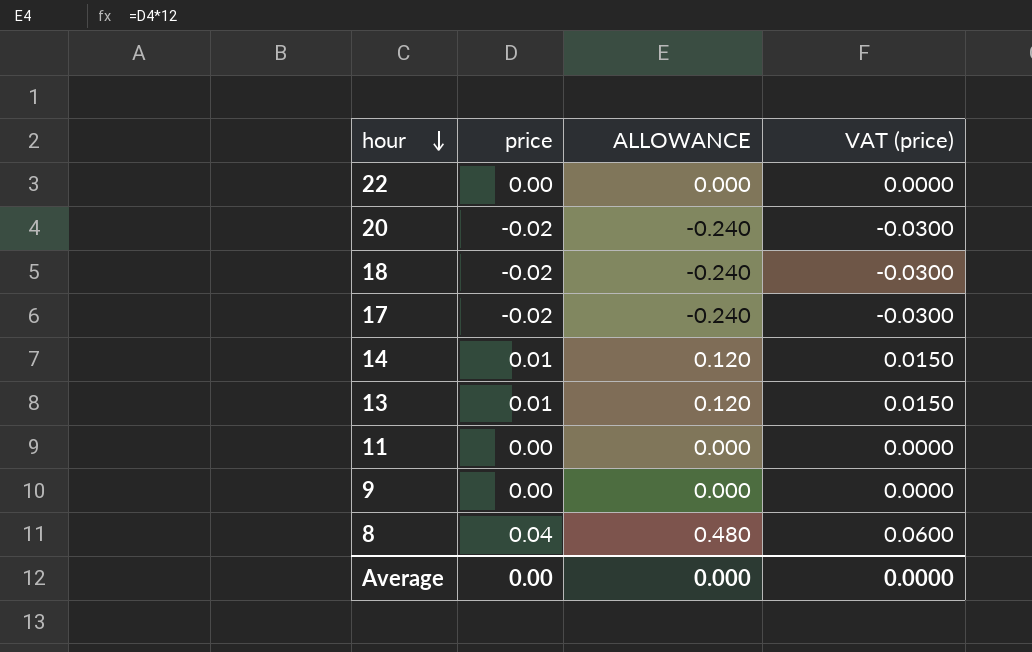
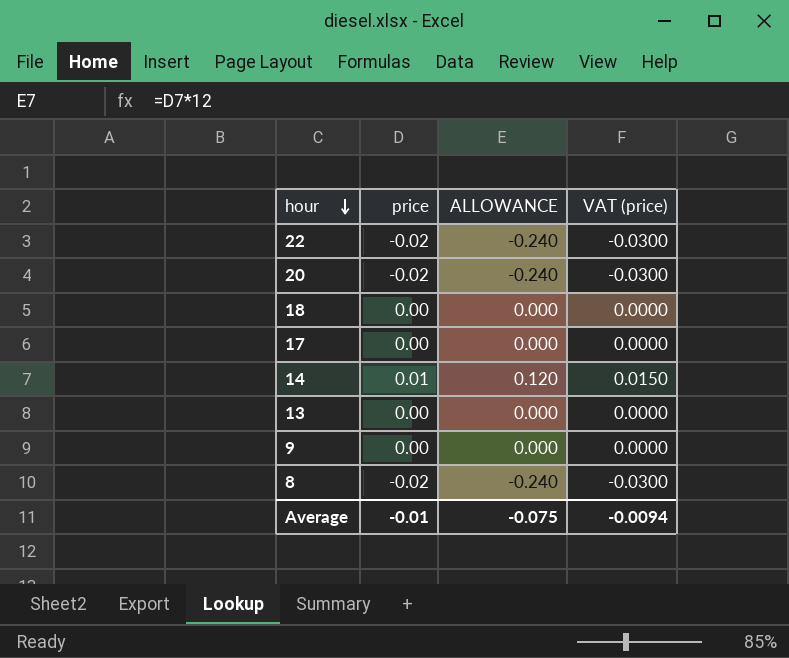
row 11: 0.00 | 0.000 | 0.0000 -> none
22 | price: 0.00 -> -0.02
22 | ALLOWANCE: 0.000 -> -0.240
22 | VAT (price): 0.0000 -> -0.0300
18 | price: -0.02 -> 0.00
18 | ALLOWANCE: -0.240 -> 0.000
18 | VAT (price): -0.0300 -> 0.0000
17 | price: -0.02 -> 0.00
17 | ALLOWANCE: -0.240 -> 0.000
17 | VAT (price): -0.0300 -> 0.0000
13 | price: 0.01 -> 0.00
13 | ALLOWANCE: 0.120 -> 0.000
13 | VAT (price): 0.0150 -> 0.0000
8 | price: 0.04 -> -0.02
8 | ALLOWANCE: 0.480 -> -0.240
8 | VAT (price): 0.0600 -> -0.0300
Average | price: 0.00 -> -0.01
Average | ALLOWANCE: 0.000 -> -0.075
Average | VAT (price): 0.0000 -> -0.0094

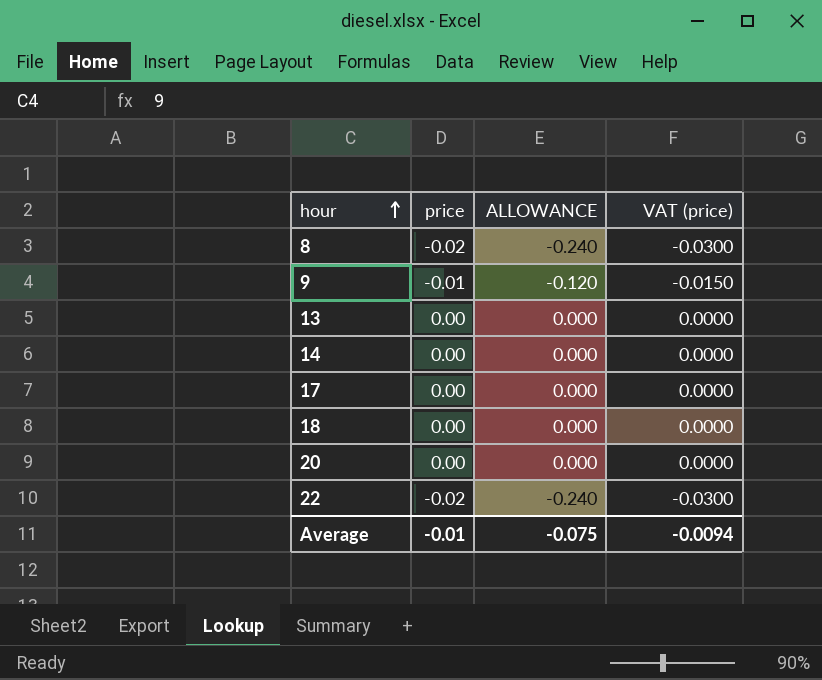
row order: hour descending -> hour ascending
9 | price: 0.00 -> -0.01
9 | ALLOWANCE: 0.000 -> -0.120
9 | VAT (price): 0.0000 -> -0.0150
14 | price: 0.01 -> 0.00
14 | ALLOWANCE: 0.120 -> 0.000
14 | VAT (price): 0.0150 -> 0.0000
20 | price: -0.02 -> 0.00
20 | ALLOWANCE: -0.240 -> 0.000
20 | VAT (price): -0.0300 -> 0.0000

